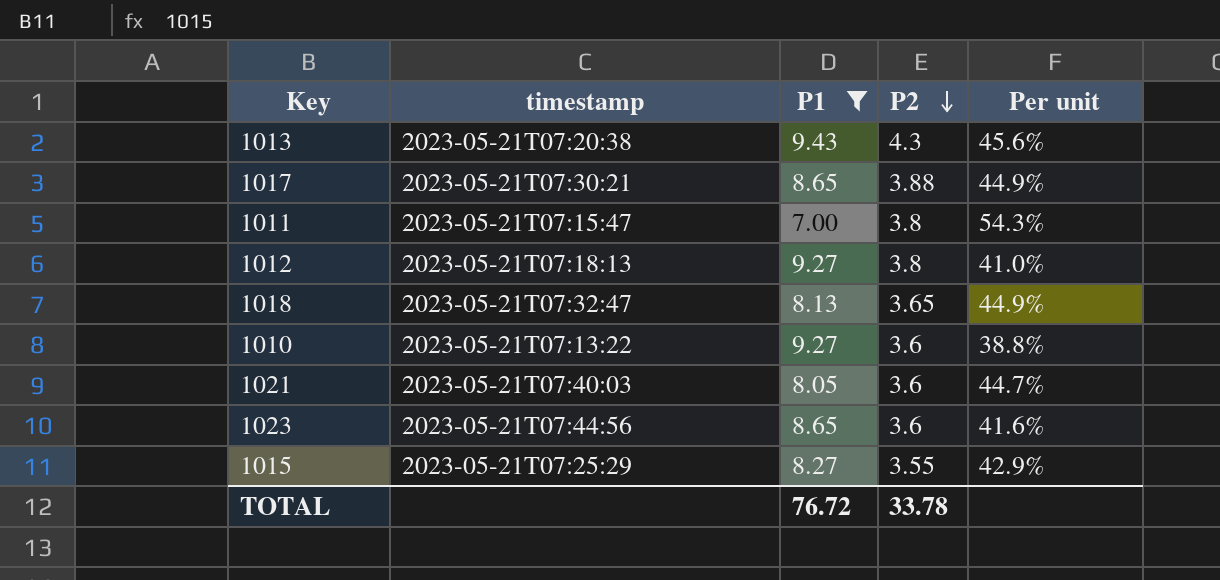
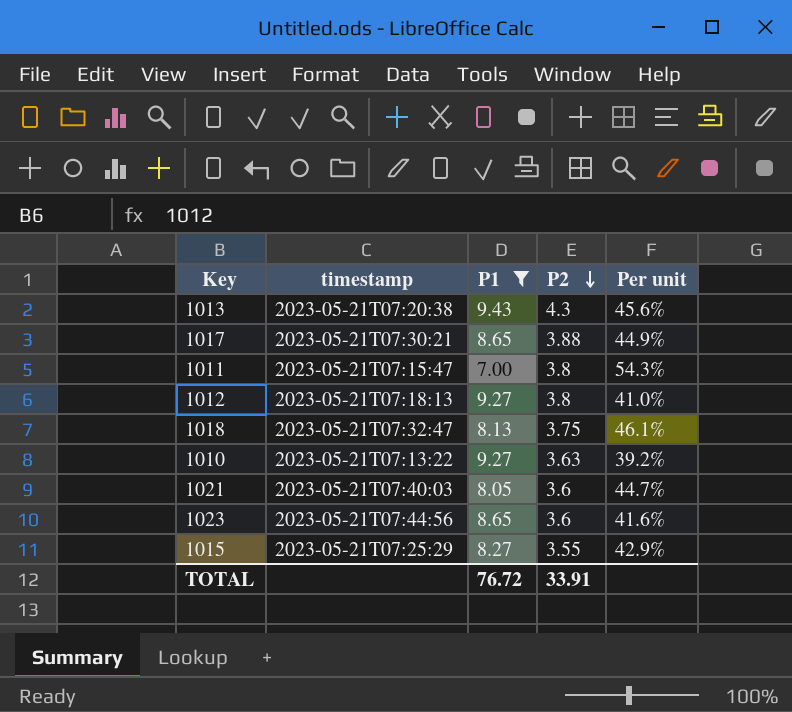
1018 | P2: 3.65 -> 3.75
1018 | Per unit: 44.9% -> 46.1%
1010 | P2: 3.6 -> 3.63
1010 | Per unit: 38.8% -> 39.2%
TOTAL | P2: 33.78 -> 33.91

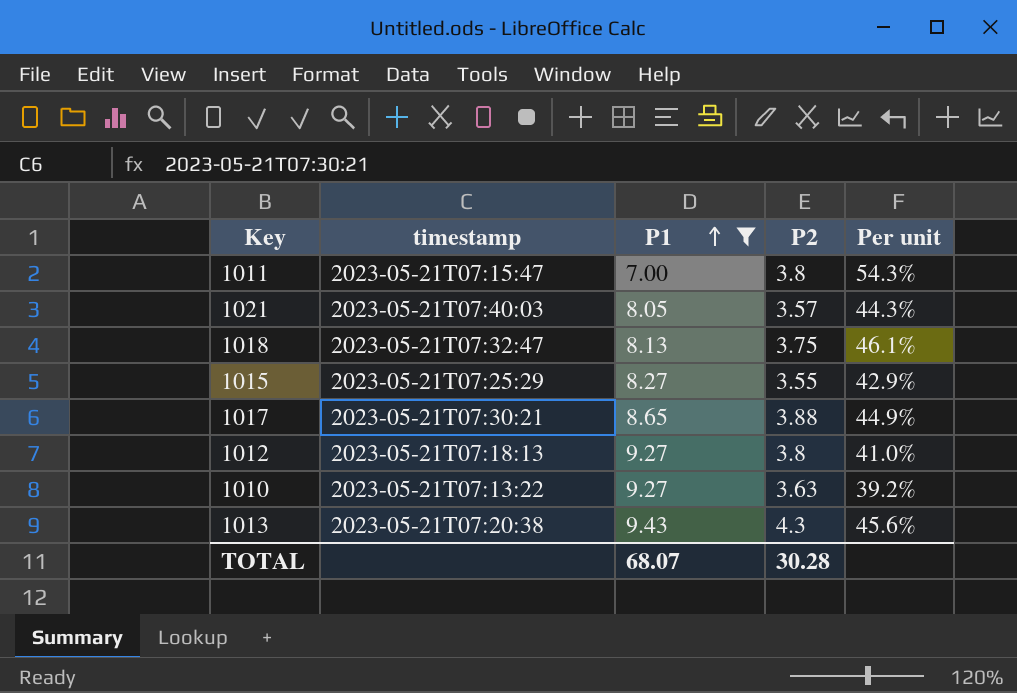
row order: P2 descending -> P1 ascending
row 1023: 2023-05-21T07:44:56 | 8.65 | 3.6 | 41.6% -> none
1021 | P2: 3.6 -> 3.57
1021 | Per unit: 44.7% -> 44.3%
TOTAL | P1: 76.72 -> 68.07
TOTAL | P2: 33.91 -> 30.28

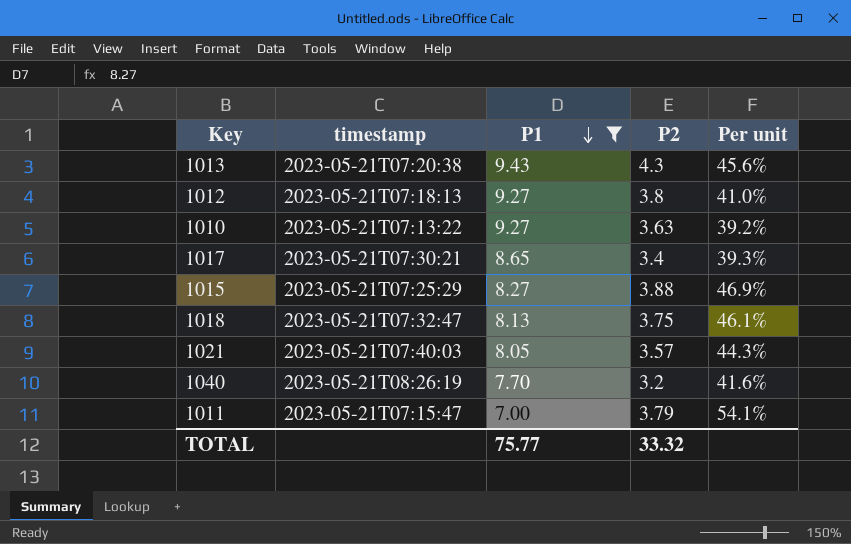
row order: P1 ascending -> P1 descending
1017 | P2: 3.88 -> 3.4
1017 | Per unit: 44.9% -> 39.3%
1015 | P2: 3.55 -> 3.88
1015 | Per unit: 42.9% -> 46.9%
row 1040: none -> 2023-05-21T08:26:19 | 7.70 | 3.2 | 41.6%
1011 | P2: 3.8 -> 3.79
1011 | Per unit: 54.3% -> 54.1%
TOTAL | P1: 68.07 -> 75.77
TOTAL | P2: 30.28 -> 33.32

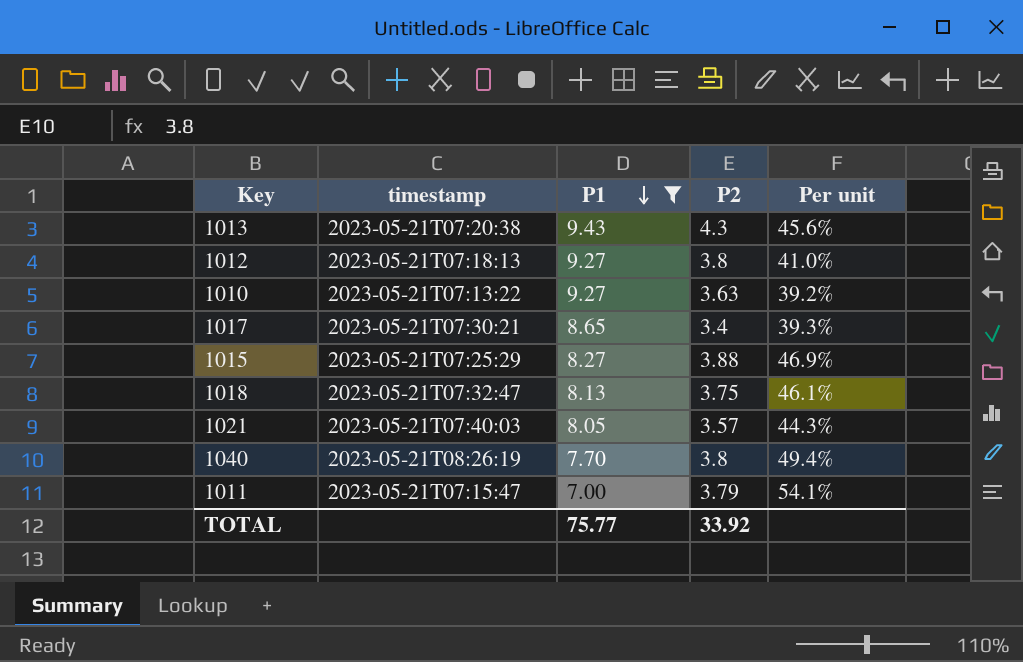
1040 | P2: 3.2 -> 3.8
1040 | Per unit: 41.6% -> 49.4%
TOTAL | P2: 33.32 -> 33.92

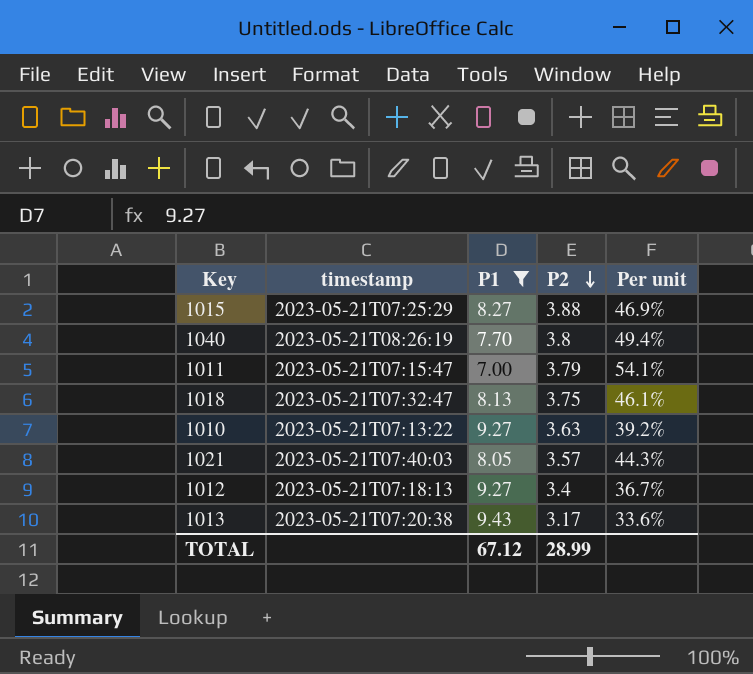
row order: P1 descending -> P2 descending
row 1017: 2023-05-21T07:30:21 | 8.65 | 3.4 | 39.3% -> none
1012 | P2: 3.8 -> 3.4
1012 | Per unit: 41.0% -> 36.7%
1013 | P2: 4.3 -> 3.17
1013 | Per unit: 45.6% -> 33.6%
TOTAL | P1: 75.77 -> 67.12
TOTAL | P2: 33.92 -> 28.99

